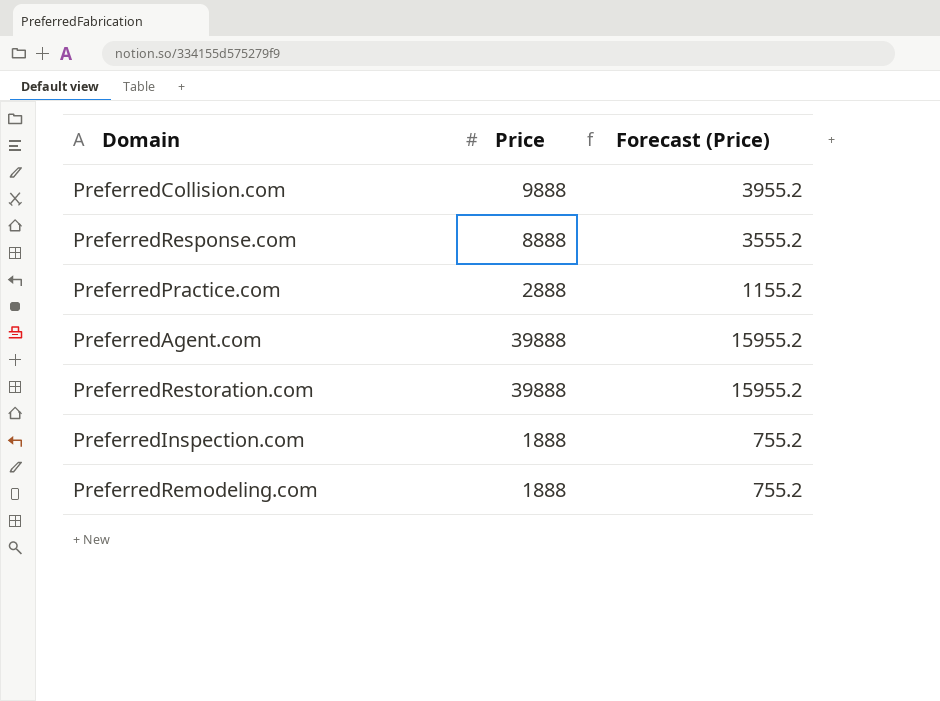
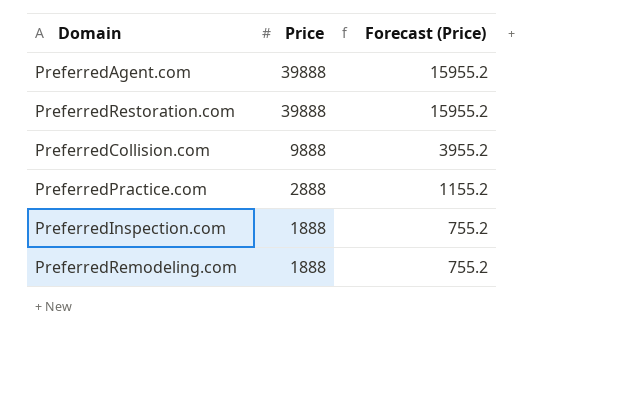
row order: none -> Price descending
row PreferredResponse.com: 8888 | 3555.2 -> none

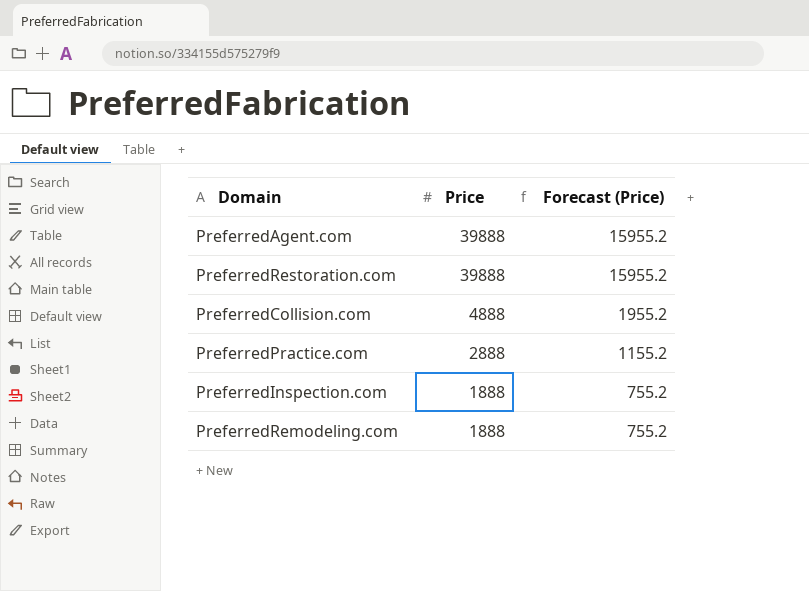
PreferredCollision.com | Price: 9888 -> 4888
PreferredCollision.com | Forecast (Price): 3955.2 -> 1955.2

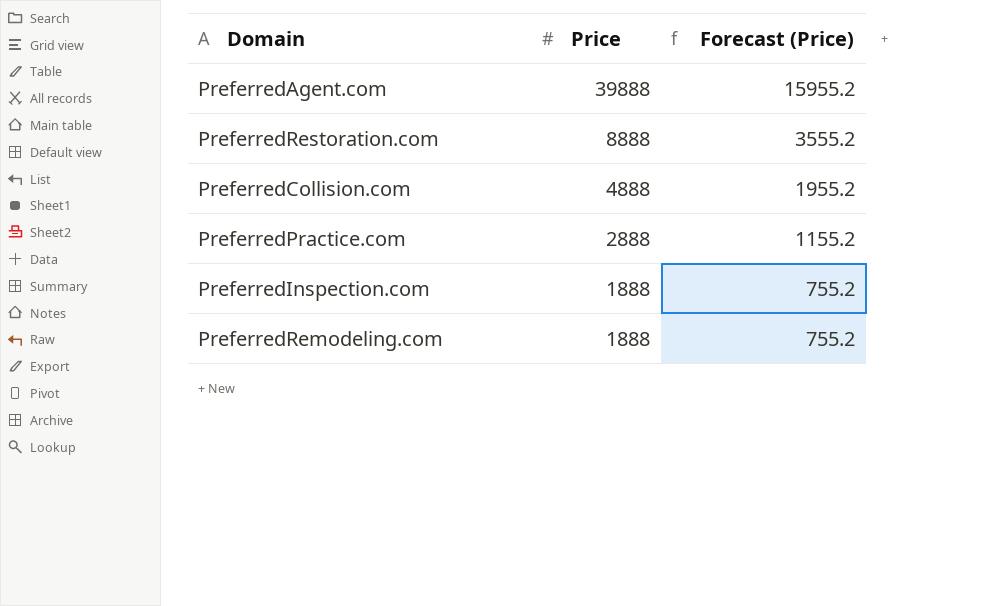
PreferredRestoration.com | Price: 39888 -> 8888
PreferredRestoration.com | Forecast (Price): 15955.2 -> 3555.2

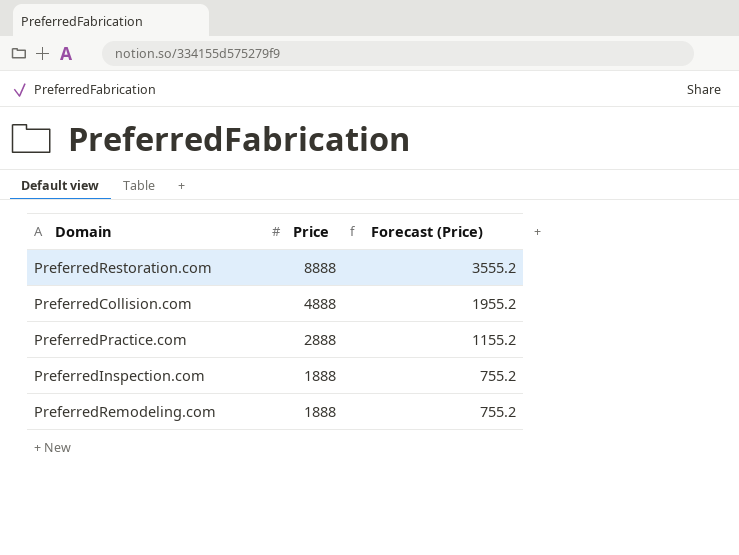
row PreferredAgent.com: 39888 | 15955.2 -> none

